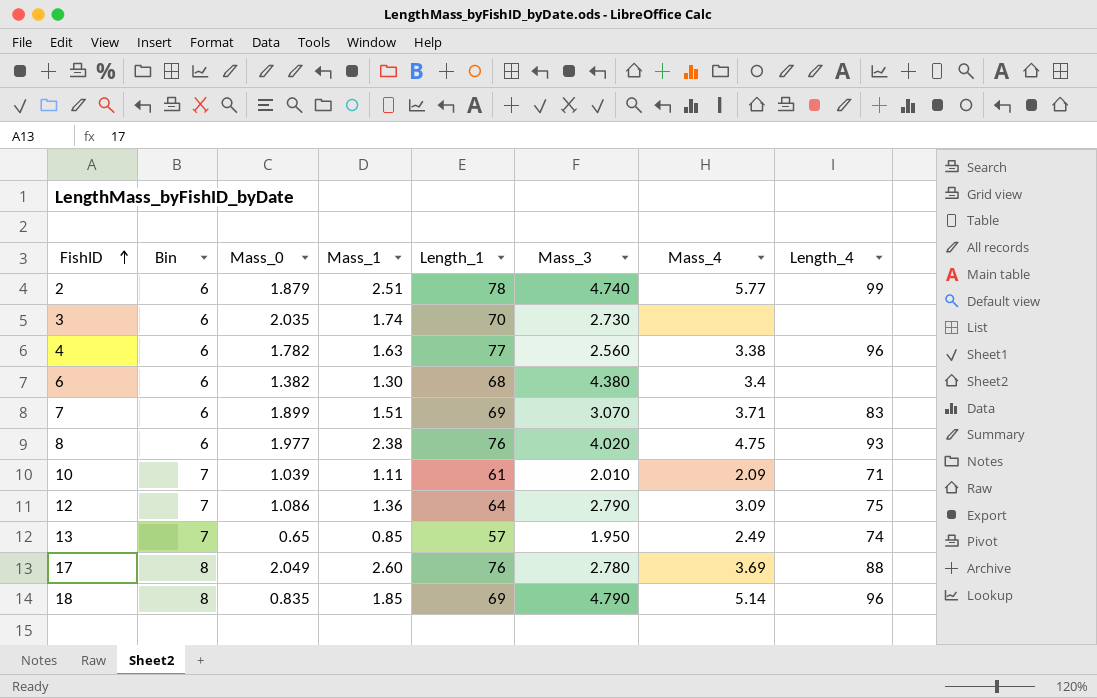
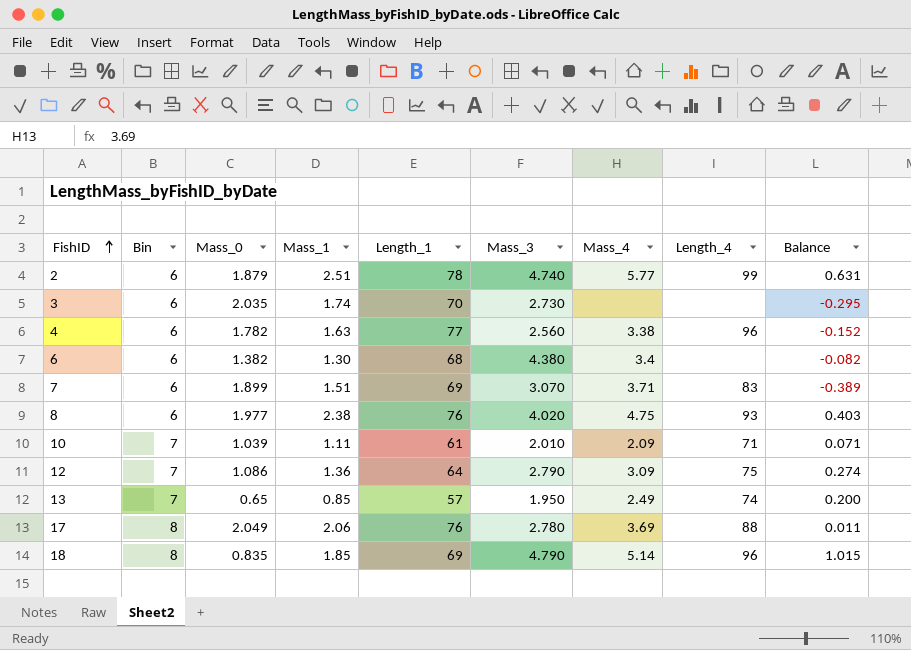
column Balance | formula: none -> [Mass_1] - [Mass_0]
17 | Mass_1: 2.60 -> 2.06

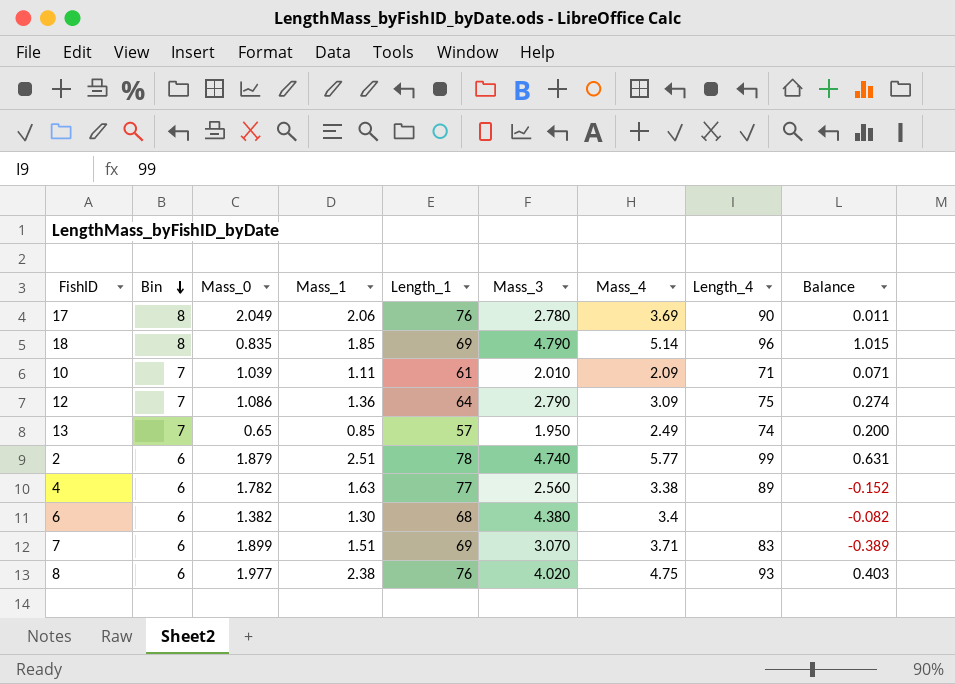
row order: FishID ascending -> Bin descending
row 3: 6 | 2.035 | 1.74 | 70 | 2.730 | none | none | -0.295 -> none
17 | Length_4: 88 -> 90
4 | Length_4: 96 -> 89

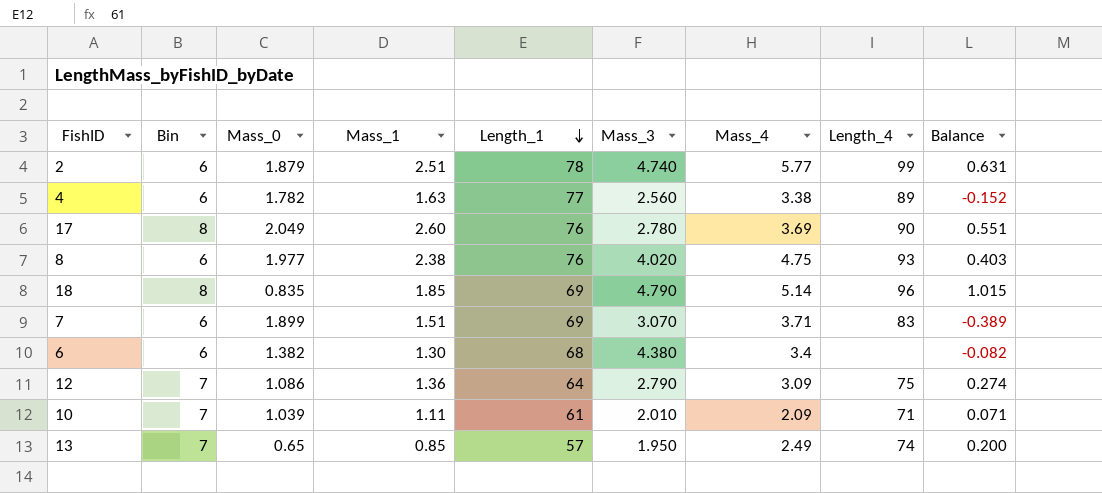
row order: Bin descending -> Length_1 descending
17 | Mass_1: 2.06 -> 2.60
17 | Balance: 0.011 -> 0.551

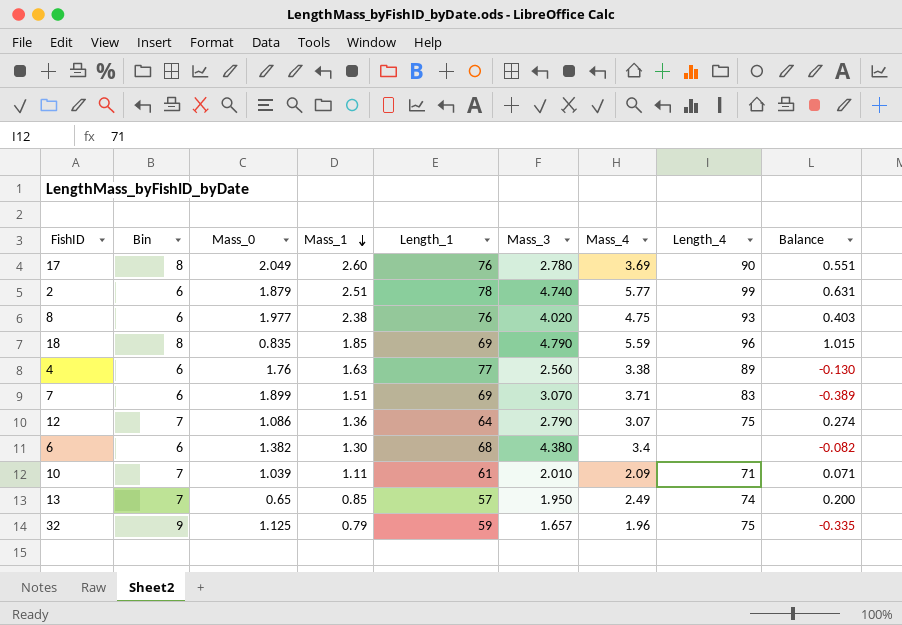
row order: Length_1 descending -> Mass_1 descending
18 | Mass_4: 5.14 -> 5.59
4 | Mass_0: 1.782 -> 1.76
4 | Balance: -0.152 -> -0.130
12 | Mass_4: 3.09 -> 3.07
row 32: none -> 9 | 1.125 | 0.79 | 59 | 1.657 | 1.96 | 75 | -0.335

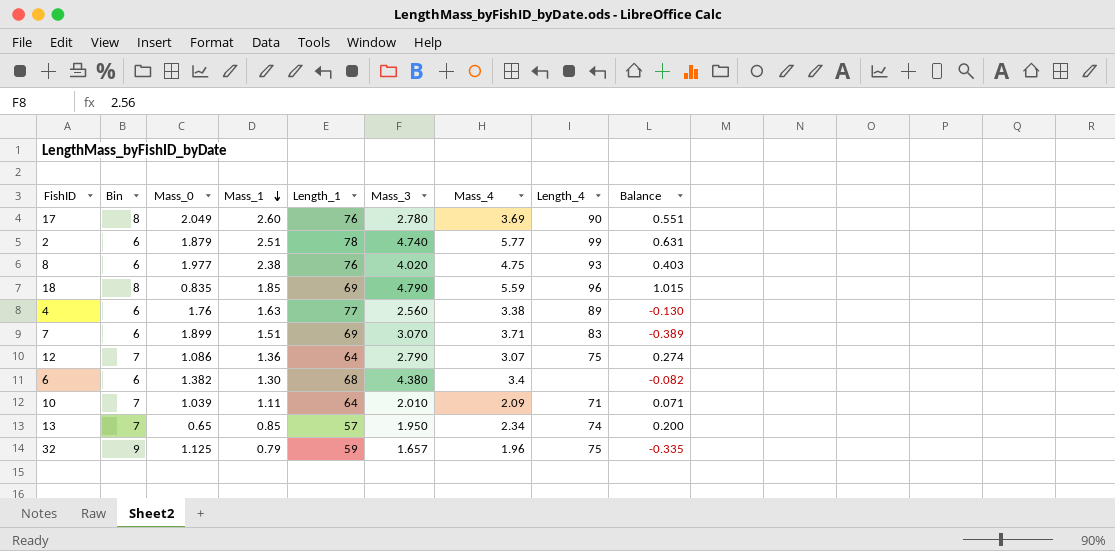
10 | Length_1: 61 -> 64
13 | Mass_4: 2.49 -> 2.34

